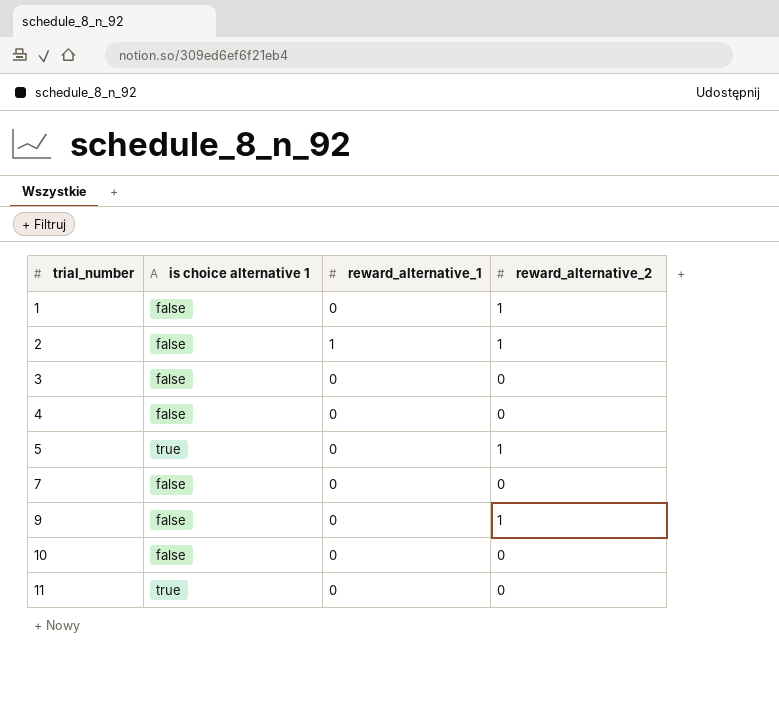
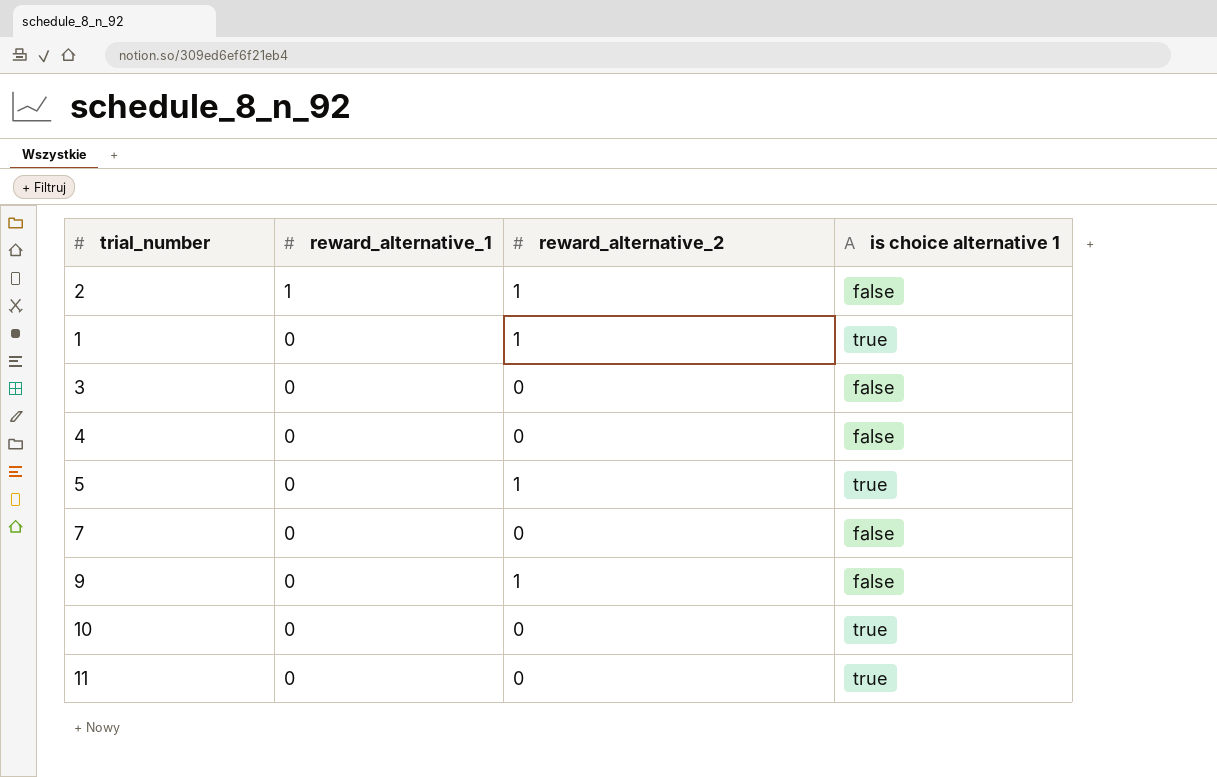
row order: trial_number ascending -> reward_alternative_1 descending
column is choice alternative 1 | position: 2 -> 4
1 | is choice alternative 1: false -> true
10 | is choice alternative 1: false -> true

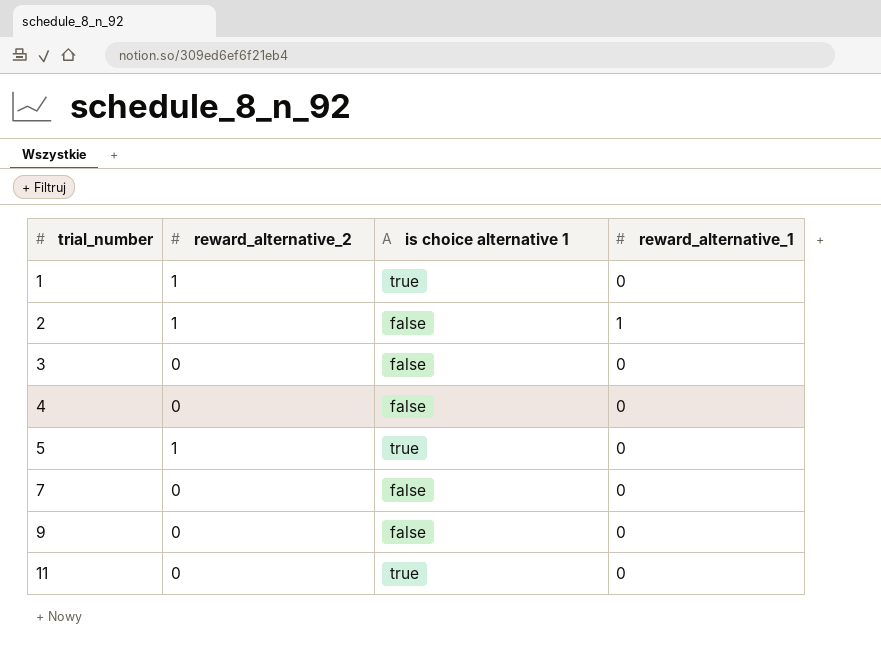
row order: reward_alternative_1 descending -> trial_number ascending
column reward_alternative_1 | position: 2 -> 4
row 10: 0 | 0 | true -> none
9 | reward_alternative_2: 1 -> 0

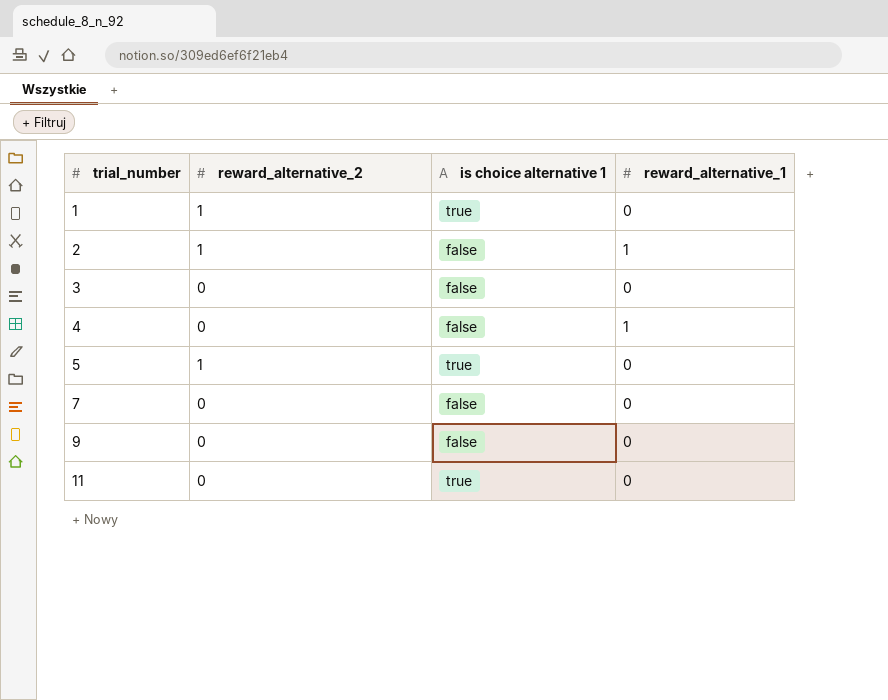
4 | reward_alternative_1: 0 -> 1

